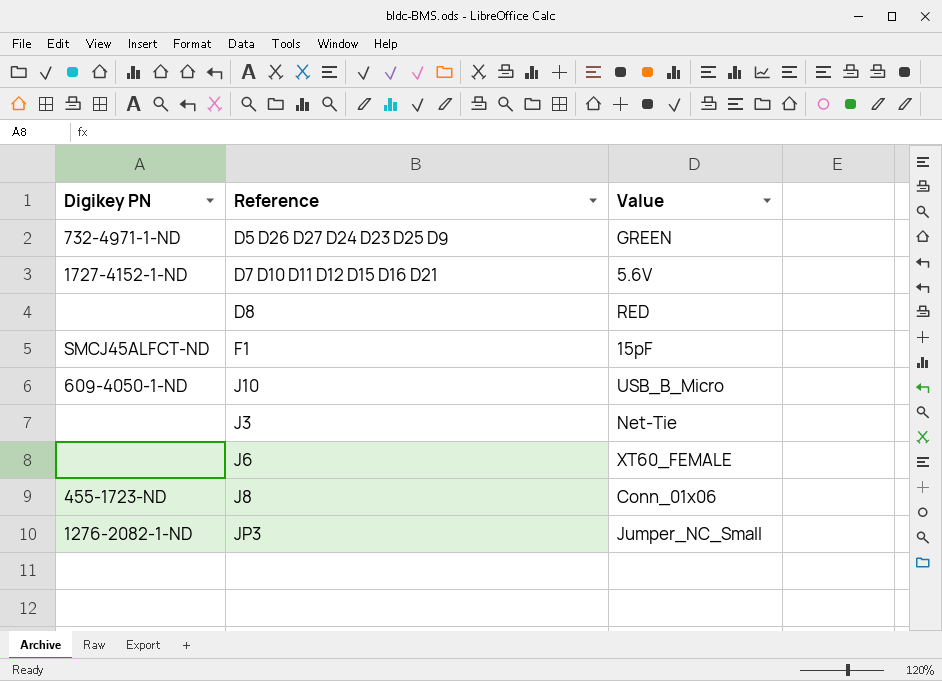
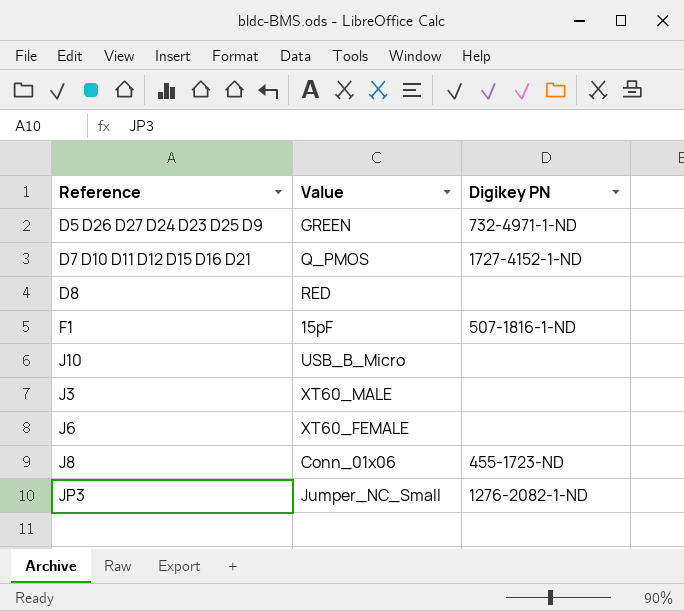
column Digikey PN | position: 1 -> 3
D7 D10 D11 D12 D15 D16 D21 | Value: 5.6V -> Q_PMOS
F1 | Digikey PN: SMCJ45ALFCT-ND -> 507-1816-1-ND
J10 | Digikey PN: 609-4050-1-ND -> none
J3 | Value: Net-Tie -> XT60_MALE

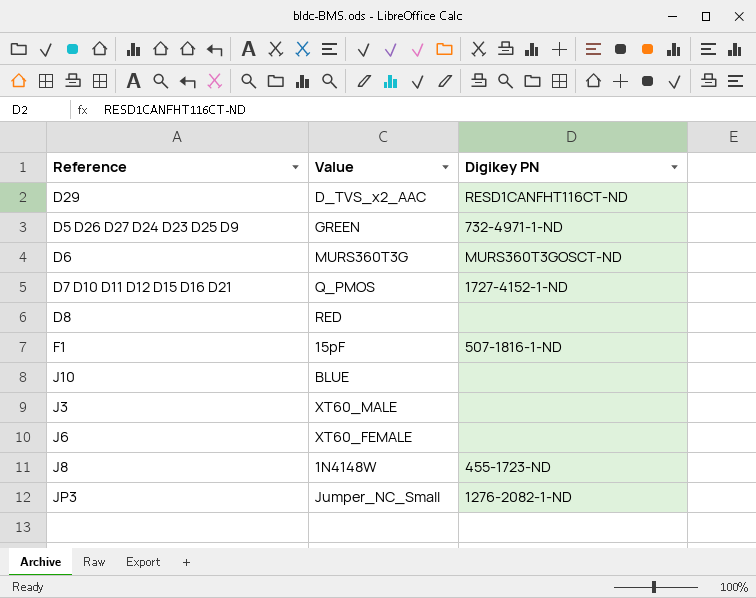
row D29: none -> D_TVS_x2_AAC | RESD1CANFHT116CT-ND
row D6: none -> MURS360T3G | MURS360T3GOSCT-ND
J10 | Value: USB_B_Micro -> BLUE
J8 | Value: Conn_01x06 -> 1N4148W

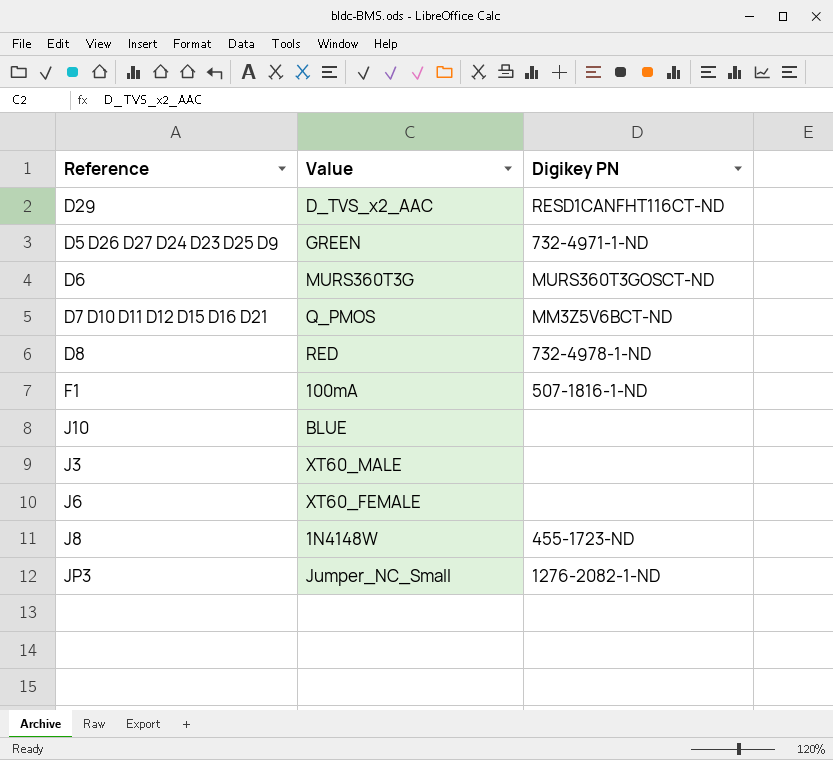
D7 D10 D11 D12 D15 D16 D21 | Digikey PN: 1727-4152-1-ND -> MM3Z5V6BCT-ND
D8 | Digikey PN: none -> 732-4978-1-ND
F1 | Value: 15pF -> 100mA

